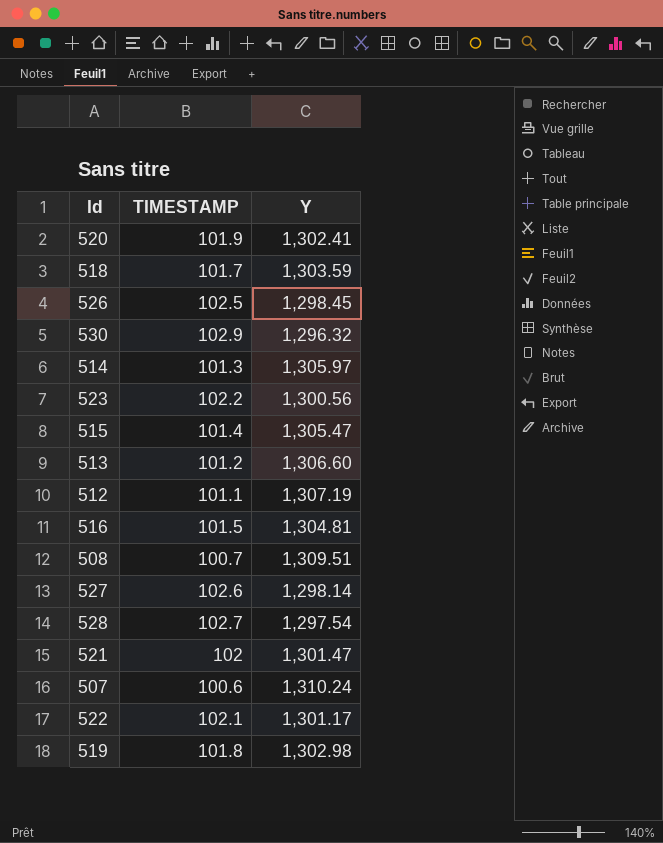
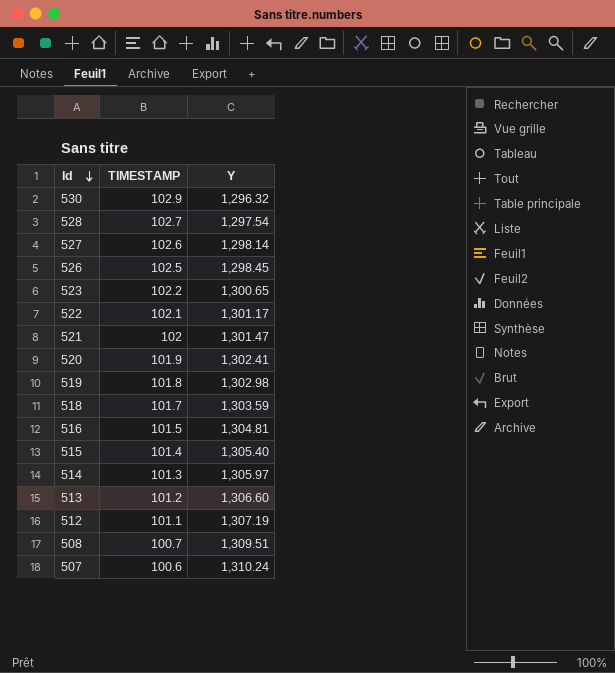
row order: none -> Id descending
523 | Y: 1,300.56 -> 1,300.65
515 | Y: 1,305.47 -> 1,305.40

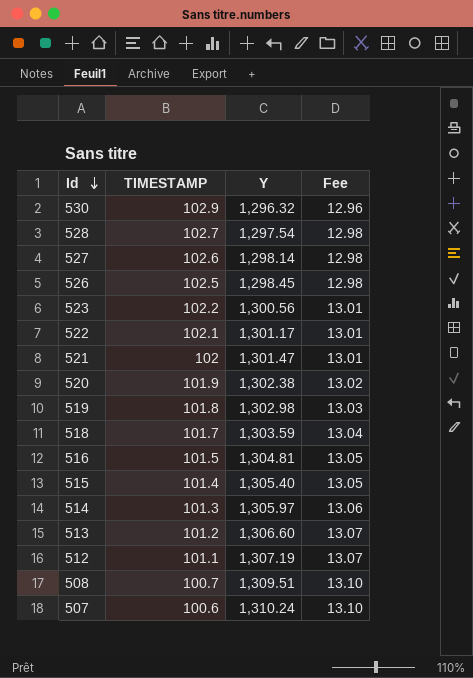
column Fee | formula: none -> [Y] * 0.01
523 | Y: 1,300.65 -> 1,300.56
520 | Y: 1,302.41 -> 1,302.38

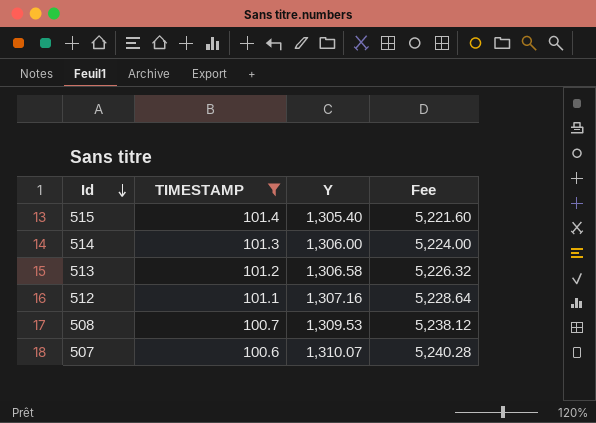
filter: none -> TIMESTAMP <= 101.4
column Fee | formula: [Y] * 0.01 -> [Y] * 4
514 | Y: 1,305.97 -> 1,306.00
513 | Y: 1,306.60 -> 1,306.58
512 | Y: 1,307.19 -> 1,307.16
508 | Y: 1,309.51 -> 1,309.53
507 | Y: 1,310.24 -> 1,310.07

